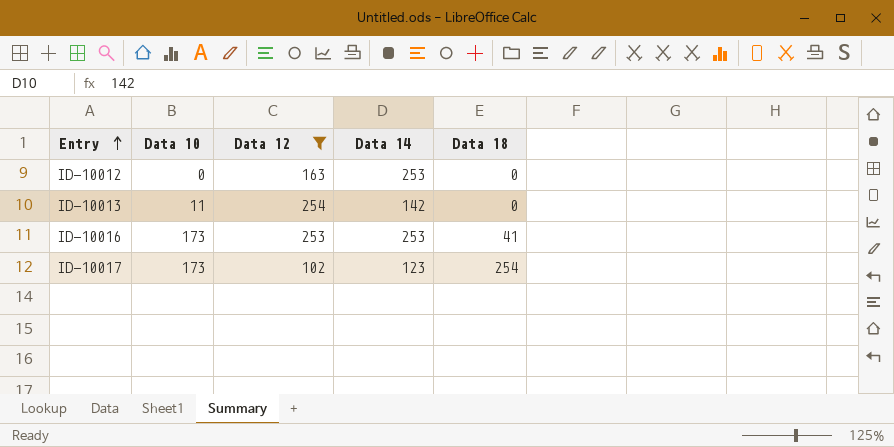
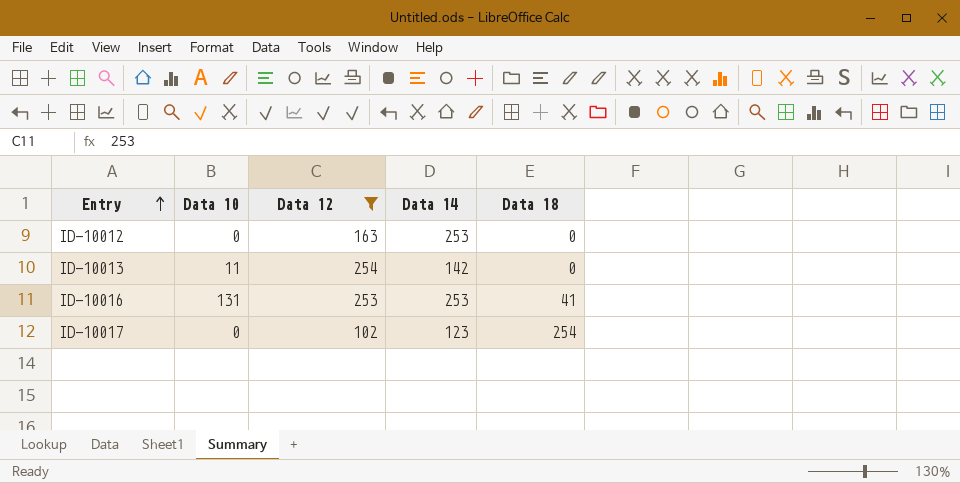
ID-10016 | Data 10: 173 -> 131
ID-10017 | Data 10: 173 -> 0

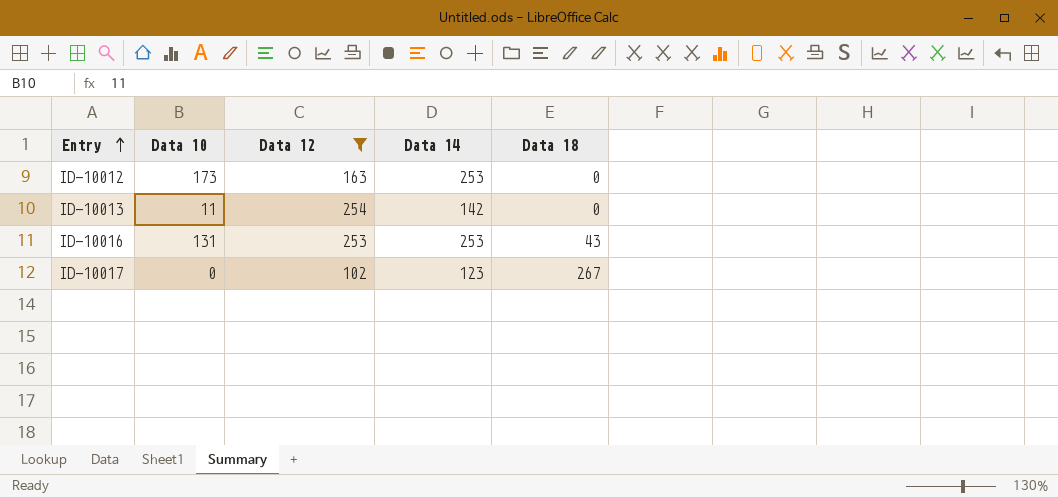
ID-10012 | Data 10: 0 -> 173
ID-10016 | Data 18: 41 -> 43
ID-10017 | Data 18: 254 -> 267

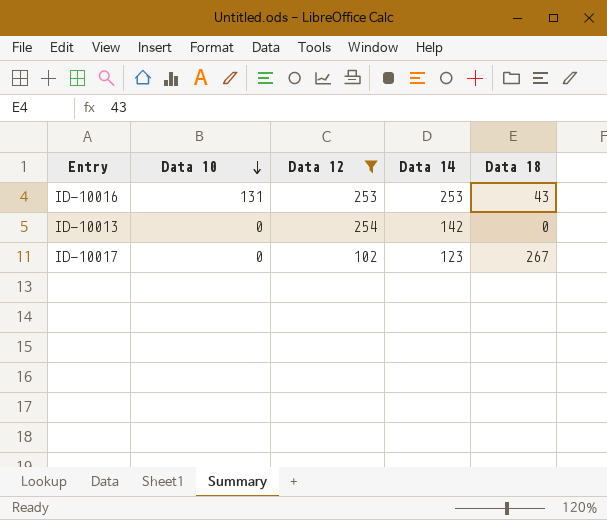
row order: Entry ascending -> Data 10 descending
row ID-10012: 173 | 163 | 253 | 0 -> none
ID-10013 | Data 10: 11 -> 0

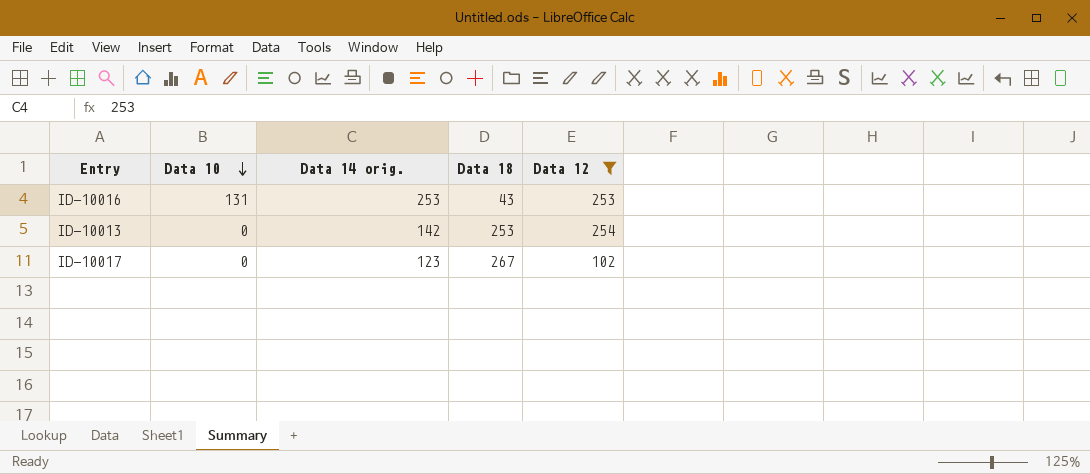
column name: Data 14 -> Data 14 orig.
column Data 12 | position: 3 -> 5
ID-10013 | Data 18: 0 -> 253

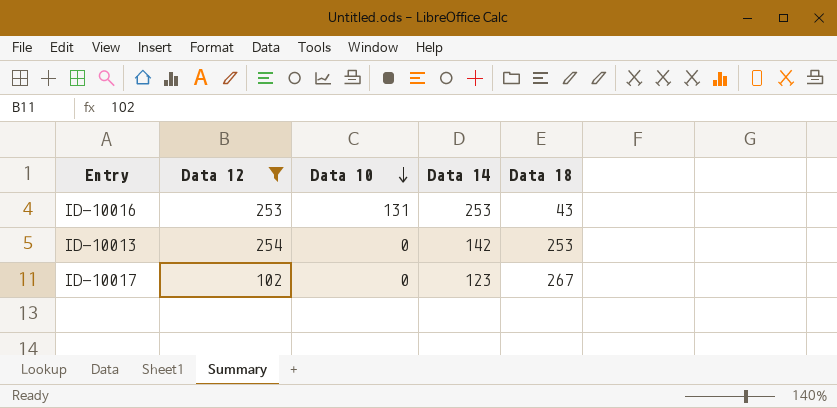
column Data 12 | position: 5 -> 2
column name: Data 14 orig. -> Data 14

